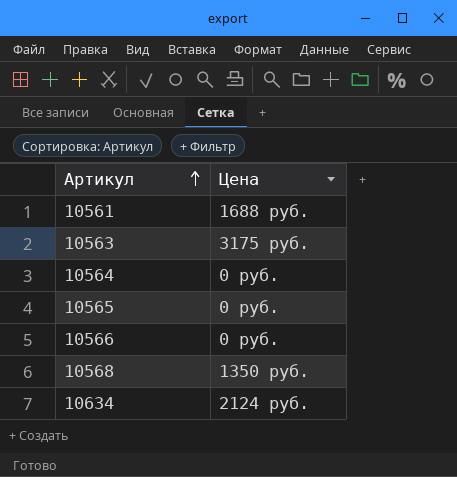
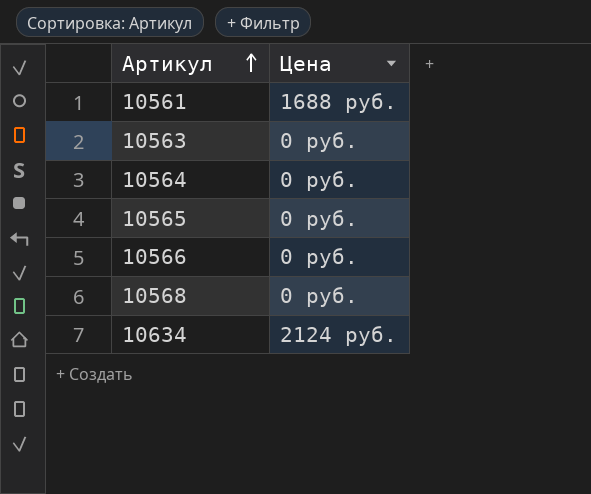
10563 | Цена: 3175 руб. -> 0 руб.
10568 | Цена: 1350 руб. -> 0 руб.

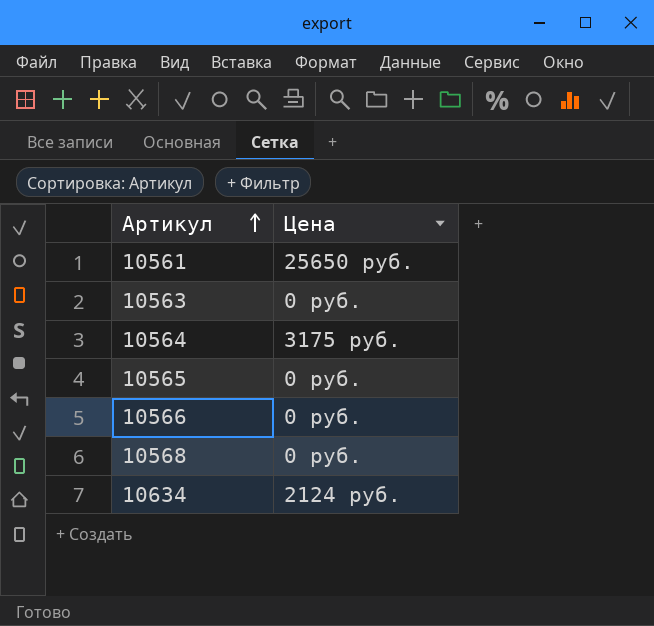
10561 | Цена: 1688 руб. -> 25650 руб.
10564 | Цена: 0 руб. -> 3175 руб.

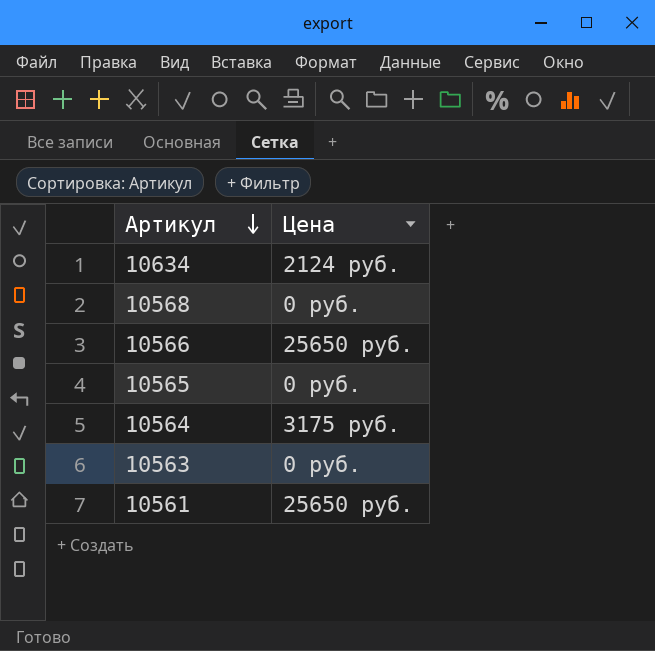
row order: Артикул ascending -> Артикул descending
10566 | Цена: 0 руб. -> 25650 руб.

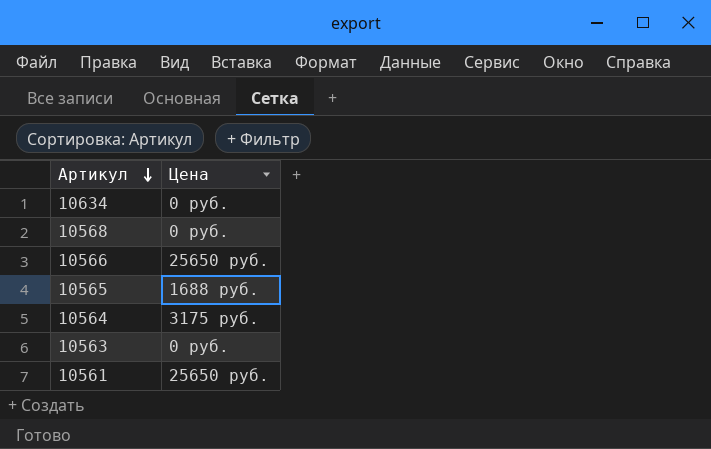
10634 | Цена: 2124 руб. -> 0 руб.
10565 | Цена: 0 руб. -> 1688 руб.

